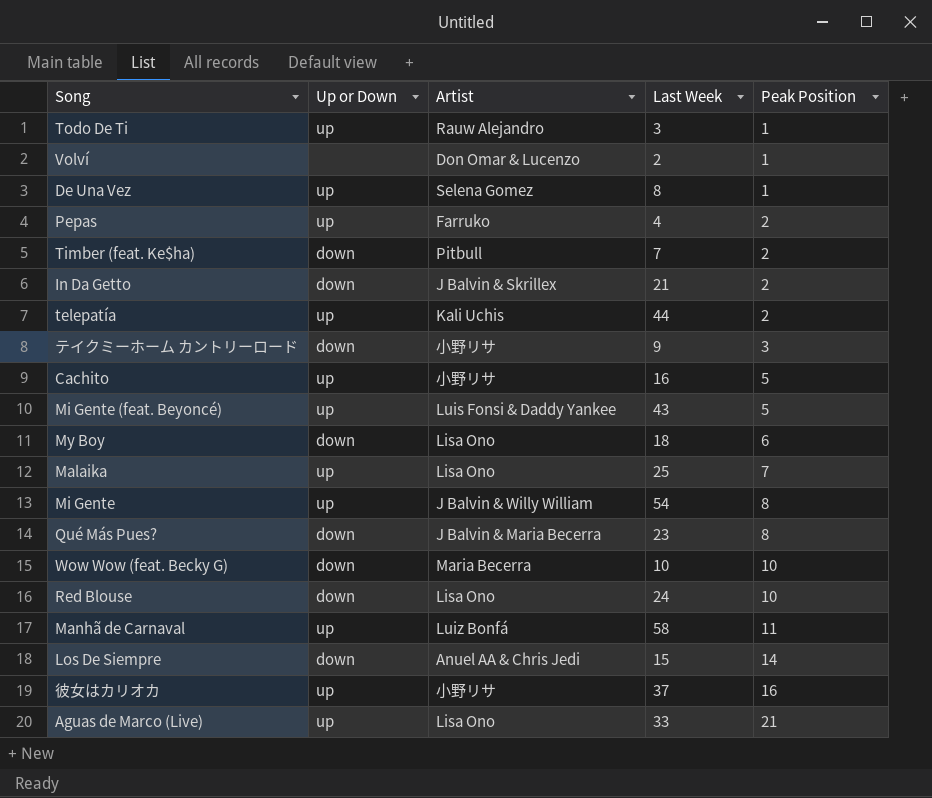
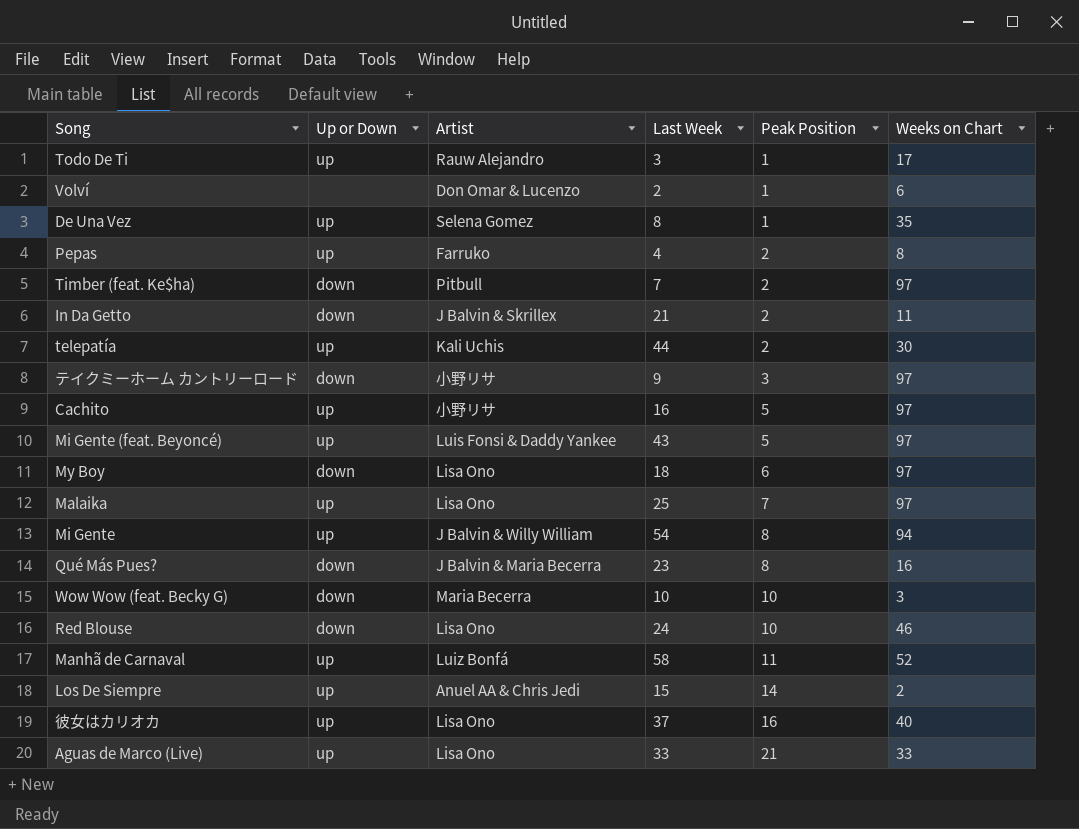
column Weeks on Chart | position: none -> 6
Los De Siempre | Up or Down: down -> up
彼女はカリオカ | Artist: 小野リサ -> Lisa Ono

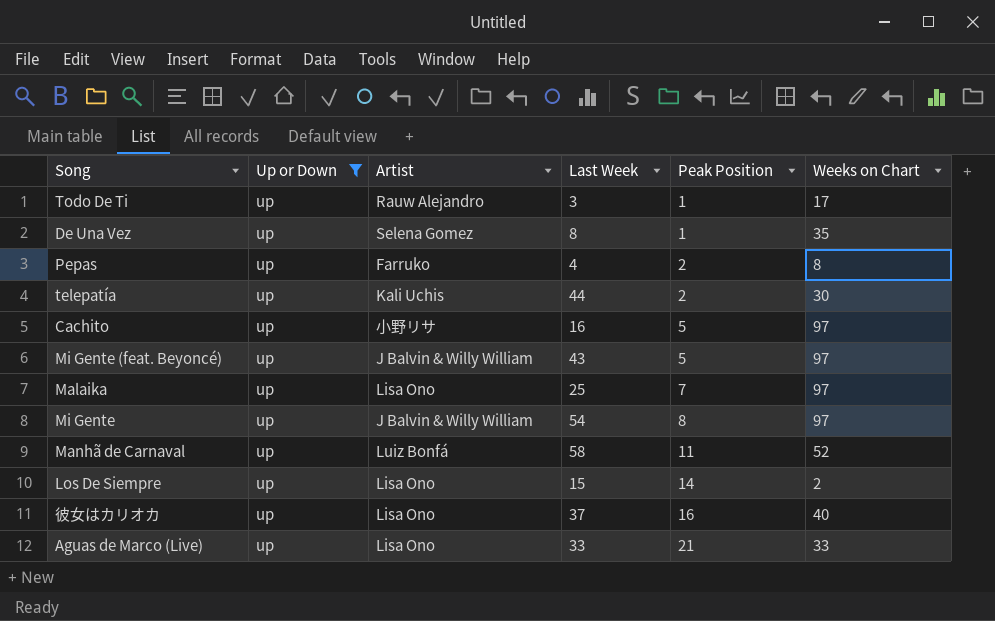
filter: none -> Up or Down = up
Mi Gente (feat. Beyoncé) | Artist: Luis Fonsi & Daddy Yankee -> J Balvin & Willy William
Mi Gente | Weeks on Chart: 94 -> 97
Los De Siempre | Artist: Anuel AA & Chris Jedi -> Lisa Ono

